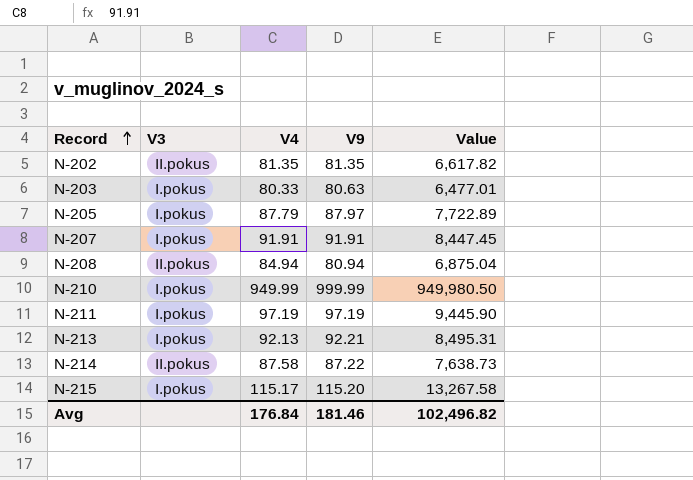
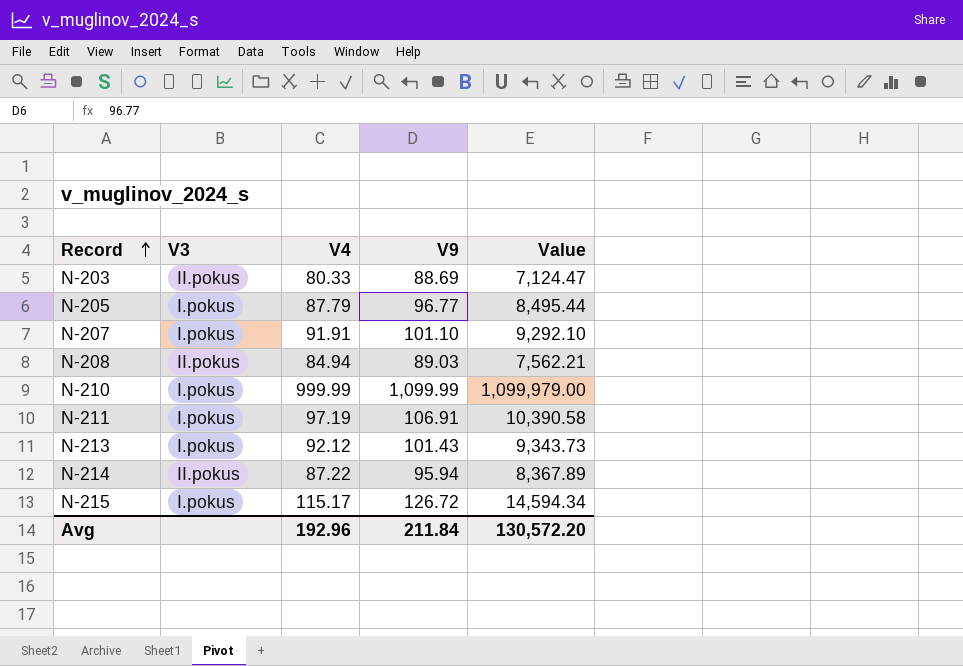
row N-202: II.pokus | 81.35 | 81.35 | 6,617.82 -> none
N-203 | V3: I.pokus -> II.pokus
N-203 | V9: 80.63 -> 88.69
N-203 | Value: 6,477.01 -> 7,124.47
N-205 | V9: 87.97 -> 96.77
N-205 | Value: 7,722.89 -> 8,495.44
N-207 | V9: 91.91 -> 101.10
N-207 | Value: 8,447.45 -> 9,292.10
N-208 | V9: 80.94 -> 89.03
N-208 | Value: 6,875.04 -> 7,562.21
N-210 | V4: 949.99 -> 999.99
N-210 | V9: 999.99 -> 1,099.99
N-210 | Value: 949,980.50 -> 1,099,979.00
N-211 | V9: 97.19 -> 106.91
N-211 | Value: 9,445.90 -> 10,390.58
N-213 | V4: 92.13 -> 92.12
N-213 | V9: 92.21 -> 101.43
N-213 | Value: 8,495.31 -> 9,343.73
N-214 | V4: 87.58 -> 87.22
N-214 | V9: 87.22 -> 95.94
N-214 | Value: 7,638.73 -> 8,367.89
N-215 | V9: 115.20 -> 126.72
N-215 | Value: 13,267.58 -> 14,594.34
Avg | V4: 176.84 -> 192.96
Avg | V9: 181.46 -> 211.84
Avg | Value: 102,496.82 -> 130,572.20

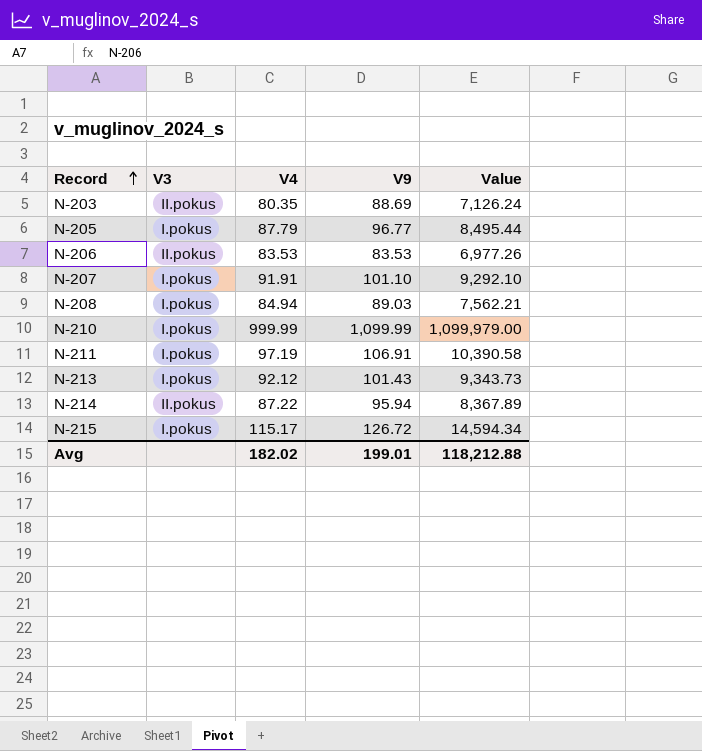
N-203 | V4: 80.33 -> 80.35
N-203 | Value: 7,124.47 -> 7,126.24
row N-206: none -> II.pokus | 83.53 | 83.53 | 6,977.26
N-208 | V3: II.pokus -> I.pokus
Avg | V4: 192.96 -> 182.02
Avg | V9: 211.84 -> 199.01
Avg | Value: 130,572.20 -> 118,212.88

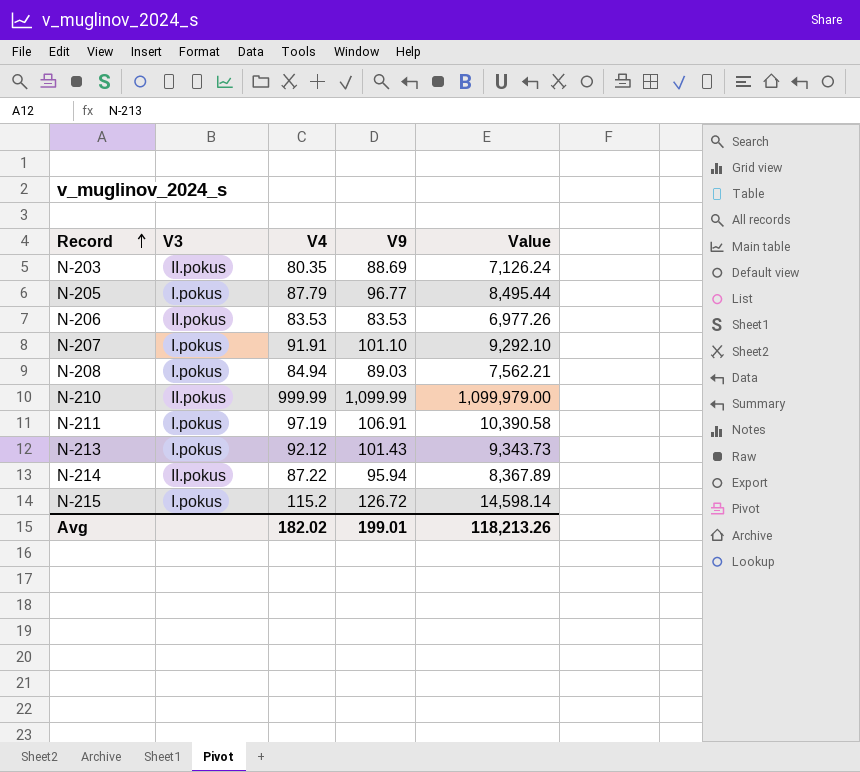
N-210 | V3: I.pokus -> II.pokus
N-215 | V4: 115.17 -> 115.2
N-215 | Value: 14,594.34 -> 14,598.14
Avg | Value: 118,212.88 -> 118,213.26

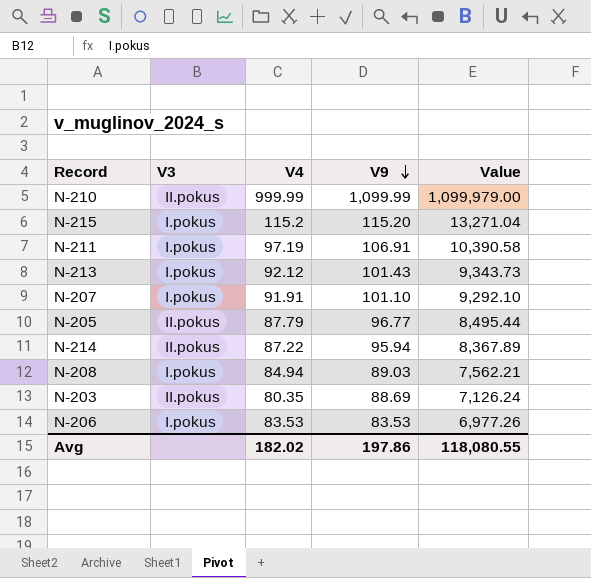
row order: Record ascending -> V9 descending
N-215 | V9: 126.72 -> 115.20
N-215 | Value: 14,598.14 -> 13,271.04
N-205 | V3: I.pokus -> II.pokus
N-206 | V3: II.pokus -> I.pokus
Avg | V9: 199.01 -> 197.86
Avg | Value: 118,213.26 -> 118,080.55

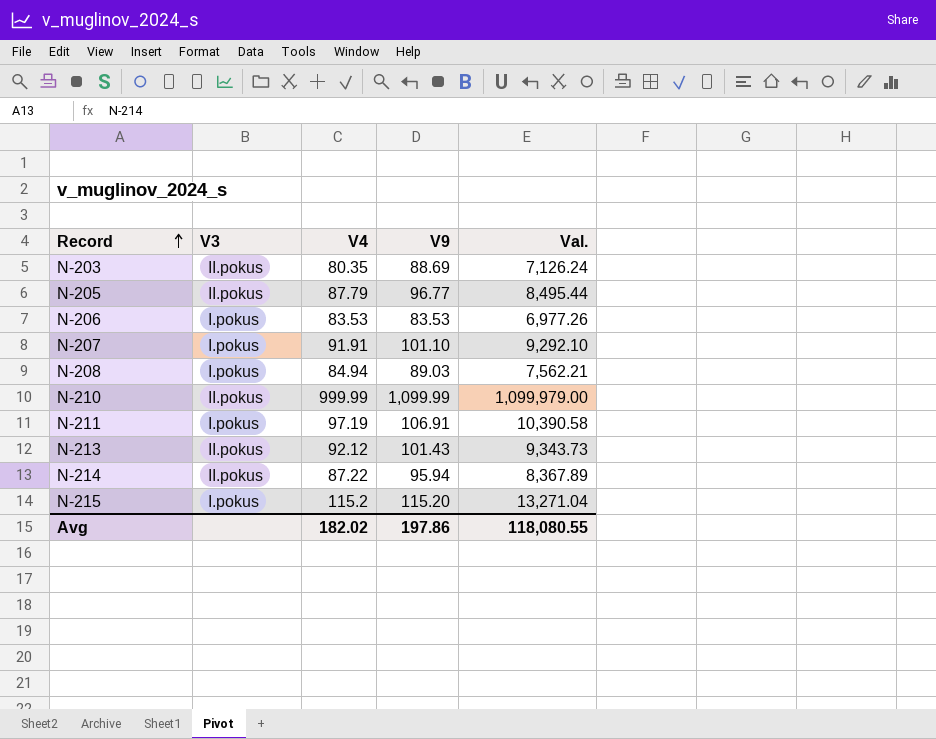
row order: V9 descending -> Record ascending
column name: Value -> Val.
N-213 | V3: I.pokus -> II.pokus

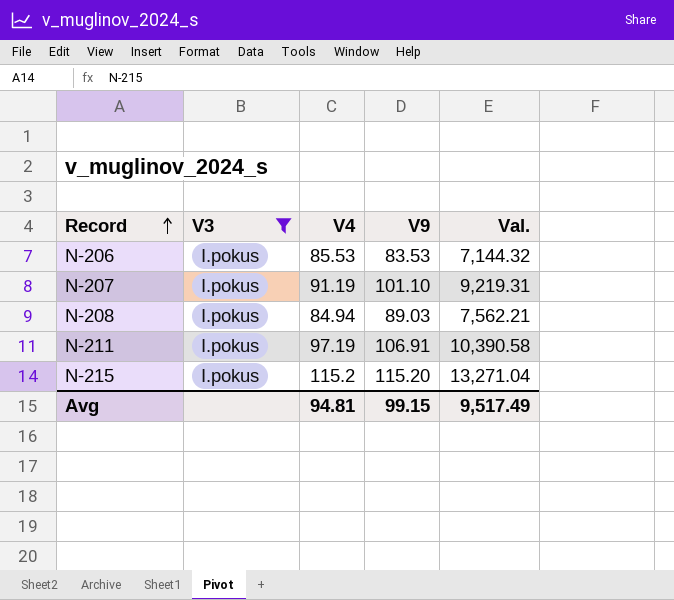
filter: none -> V3 = I.pokus
N-206 | V4: 83.53 -> 85.53
N-206 | Val.: 6,977.26 -> 7,144.32
N-207 | V4: 91.91 -> 91.19
N-207 | Val.: 9,292.10 -> 9,219.31
Avg | V4: 182.02 -> 94.81
Avg | V9: 197.86 -> 99.15
Avg | Val.: 118,080.55 -> 9,517.49

